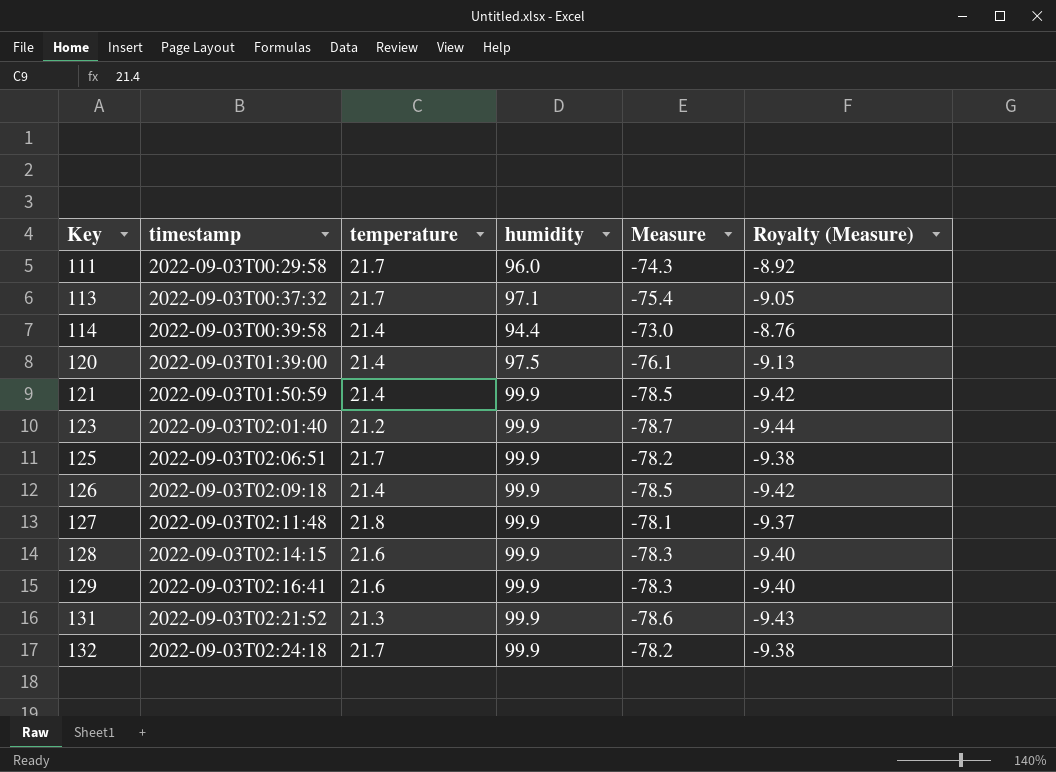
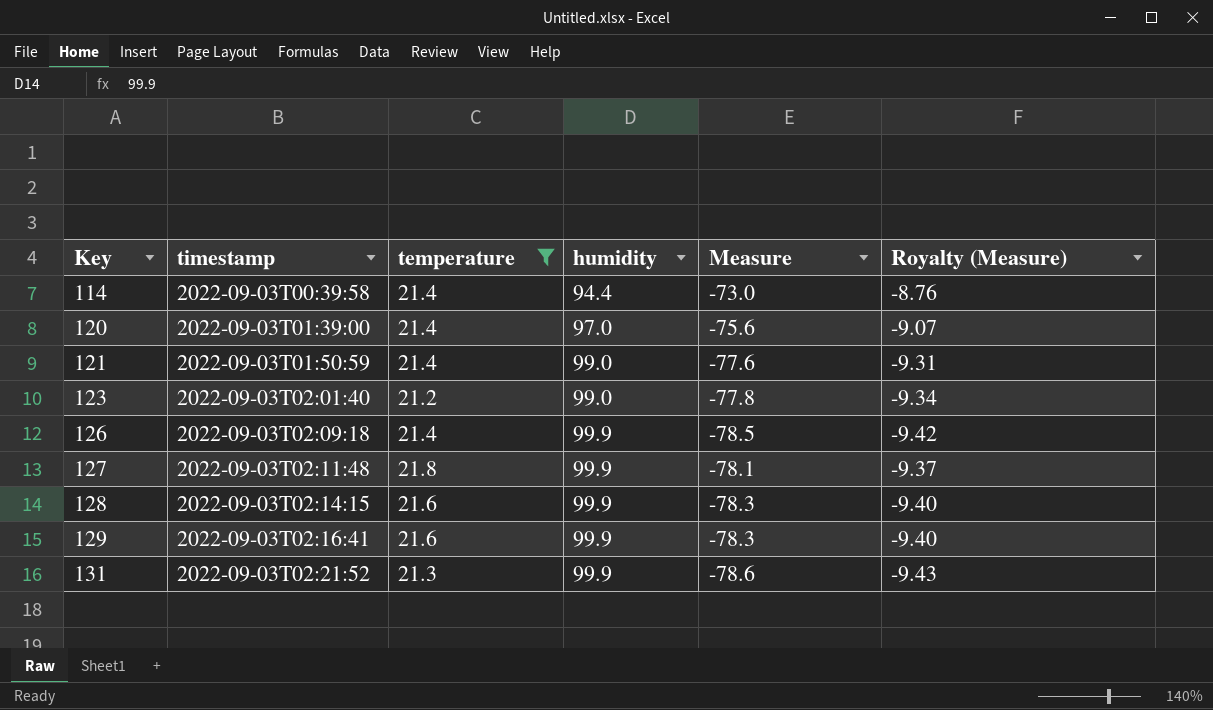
filter: none -> temperature != 21.7
120 | humidity: 97.5 -> 97.0
120 | Measure: -76.1 -> -75.6
120 | Royalty (Measure): -9.13 -> -9.07
121 | humidity: 99.9 -> 99.0
121 | Measure: -78.5 -> -77.6
121 | Royalty (Measure): -9.42 -> -9.31
123 | humidity: 99.9 -> 99.0
123 | Measure: -78.7 -> -77.8
123 | Royalty (Measure): -9.44 -> -9.34

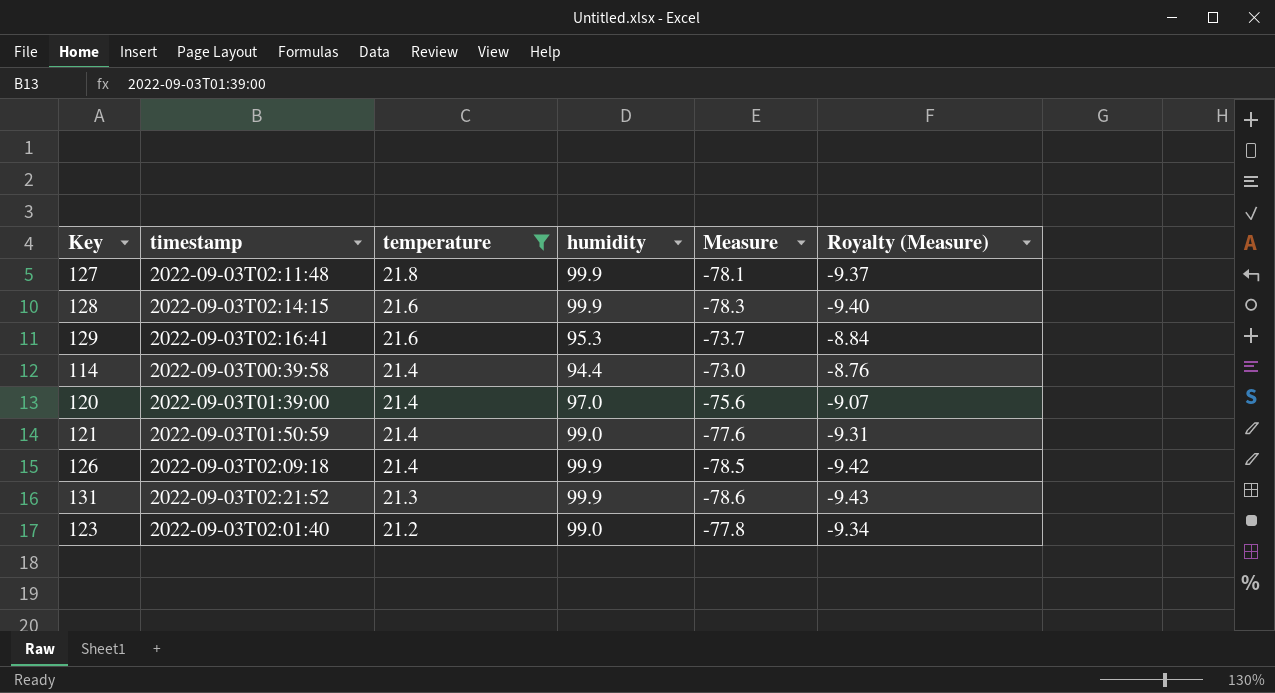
row order: Key ascending -> temperature descending
129 | humidity: 99.9 -> 95.3
129 | Measure: -78.3 -> -73.7
129 | Royalty (Measure): -9.40 -> -8.84

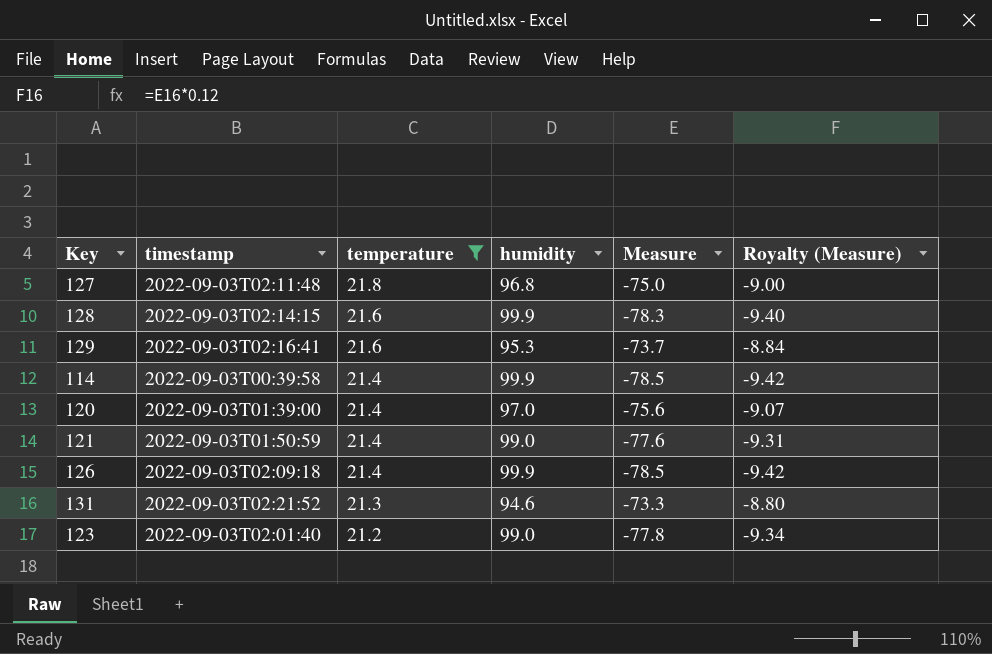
127 | humidity: 99.9 -> 96.8
127 | Measure: -78.1 -> -75.0
127 | Royalty (Measure): -9.37 -> -9.00
114 | humidity: 94.4 -> 99.9
114 | Measure: -73.0 -> -78.5
114 | Royalty (Measure): -8.76 -> -9.42
131 | humidity: 99.9 -> 94.6
131 | Measure: -78.6 -> -73.3
131 | Royalty (Measure): -9.43 -> -8.80

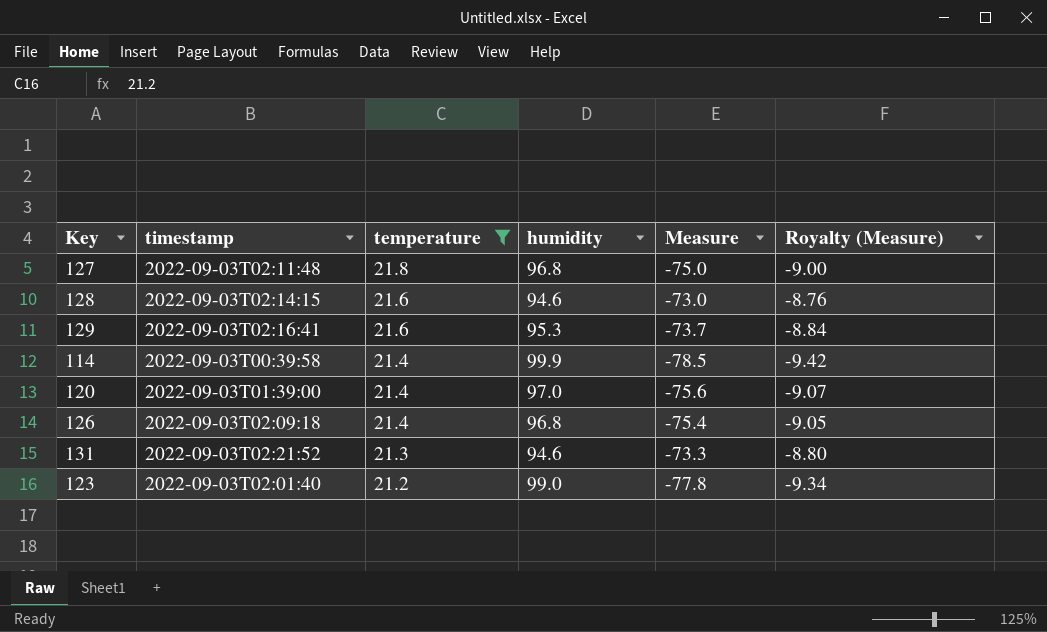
row 121: 2022-09-03T01:50:59 | 21.4 | 99.0 | -77.6 | -9.31 -> none
128 | humidity: 99.9 -> 94.6
128 | Measure: -78.3 -> -73.0
128 | Royalty (Measure): -9.40 -> -8.76
126 | humidity: 99.9 -> 96.8
126 | Measure: -78.5 -> -75.4
126 | Royalty (Measure): -9.42 -> -9.05

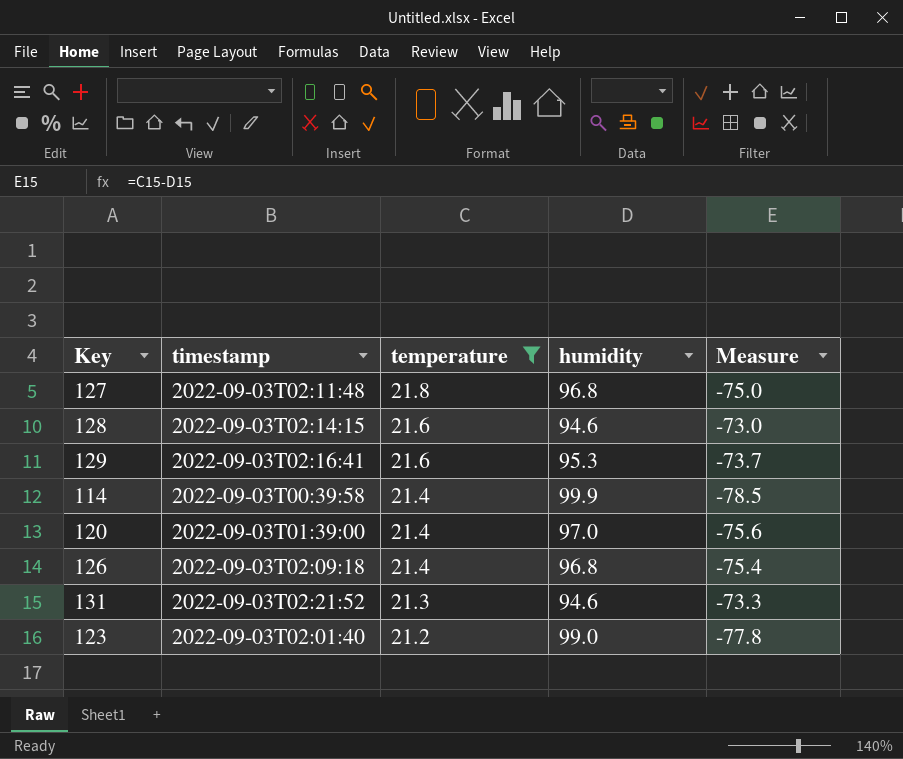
column Royalty (Measure) | formula: [Measure] * 0.12 -> none

